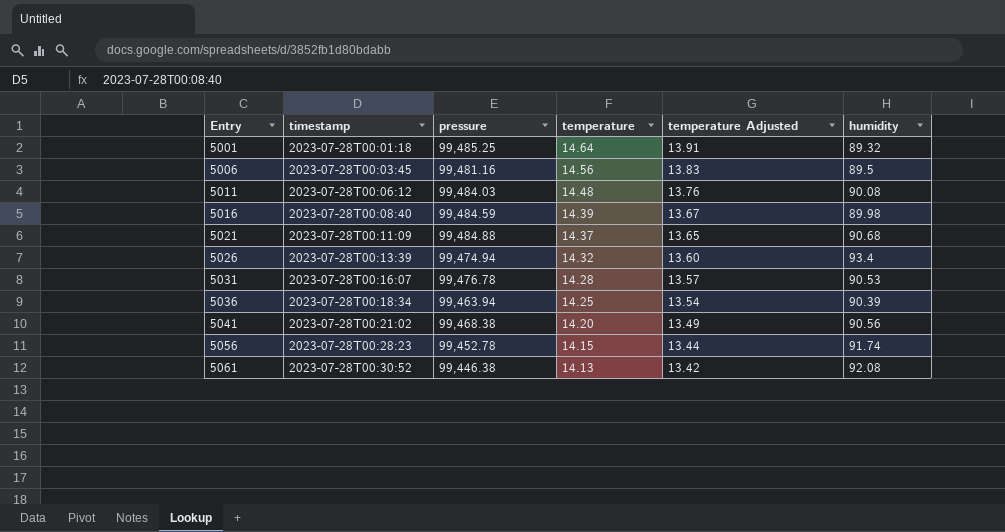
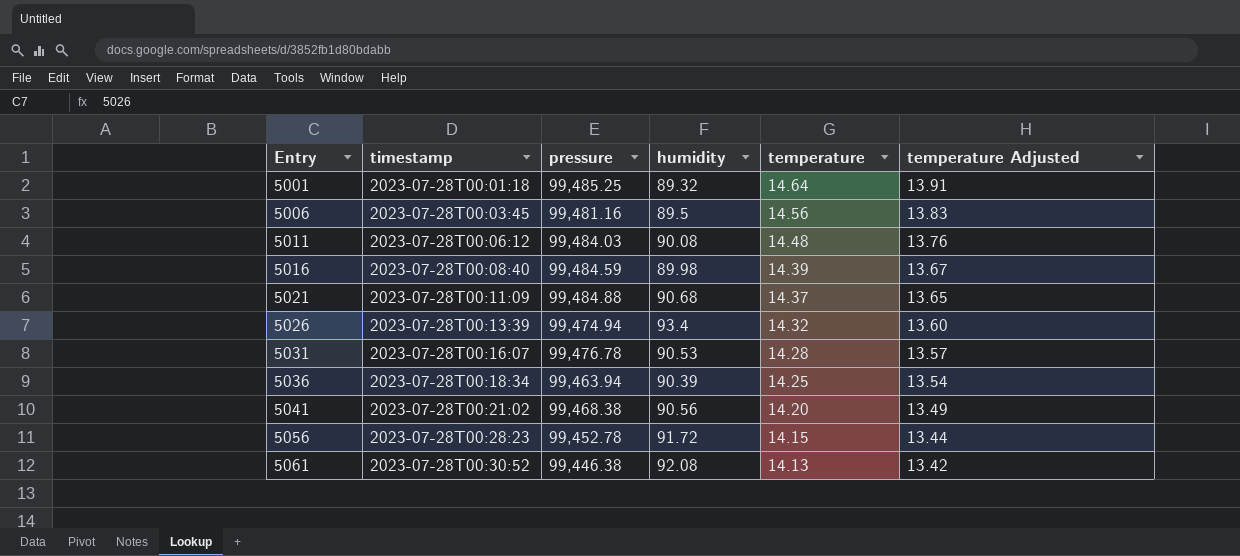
column humidity | position: 6 -> 4
5056 | humidity: 91.74 -> 91.72

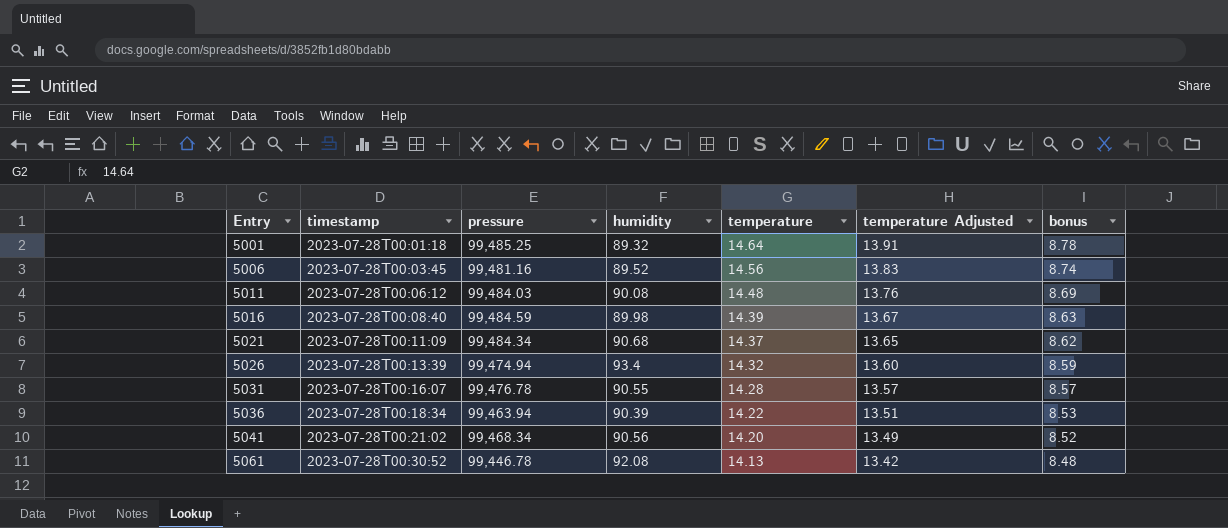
column bonus | formula: none -> [temperature] * 0.6
row 5056: 2023-07-28T00:28:23 | 99,452.78 | 91.72 | 14.15 | 13.44 -> none
5006 | humidity: 89.5 -> 89.52
5021 | pressure: 99,484.88 -> 99,484.34
5031 | humidity: 90.53 -> 90.55
5036 | temperature: 14.25 -> 14.22
5036 | temperature Adjusted: 13.54 -> 13.51
5041 | pressure: 99,468.38 -> 99,468.34
5061 | pressure: 99,446.38 -> 99,446.78

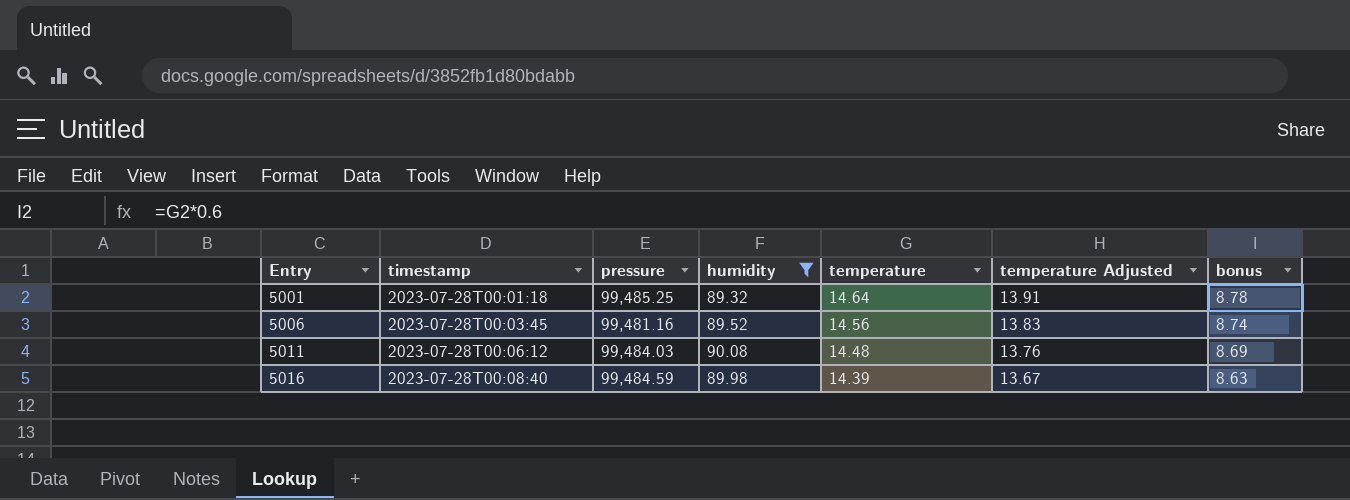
filter: none -> humidity <= 90.08

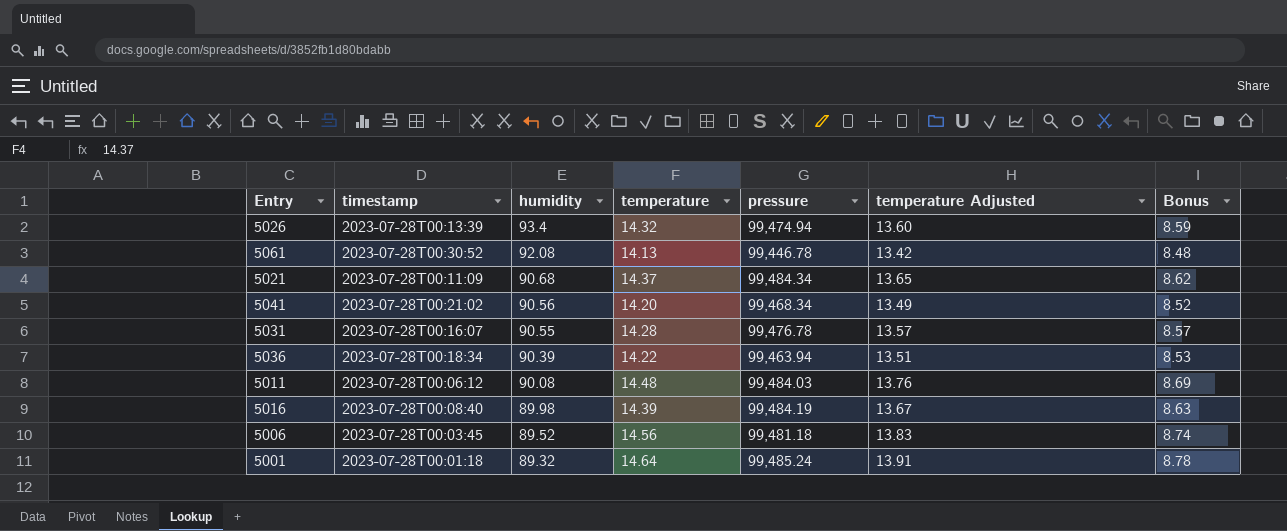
filter: humidity <= 90.08 -> none
row order: Entry ascending -> humidity descending
column pressure | position: 3 -> 5
column name: bonus -> Bonus
5016 | pressure: 99,484.59 -> 99,484.19
5006 | pressure: 99,481.16 -> 99,481.18
5001 | pressure: 99,485.25 -> 99,485.24

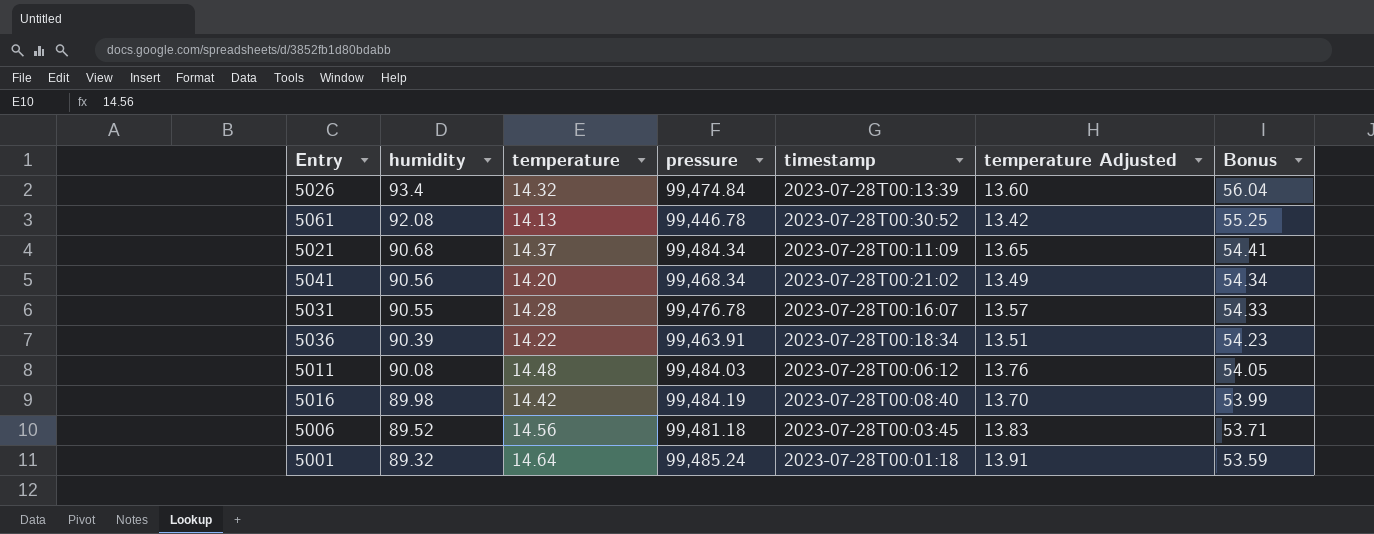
column timestamp | position: 2 -> 5
column Bonus | formula: [temperature] * 0.6 -> [humidity] * 0.6
5026 | pressure: 99,474.94 -> 99,474.84
5036 | pressure: 99,463.94 -> 99,463.91
5016 | temperature: 14.39 -> 14.42
5016 | temperature Adjusted: 13.67 -> 13.70

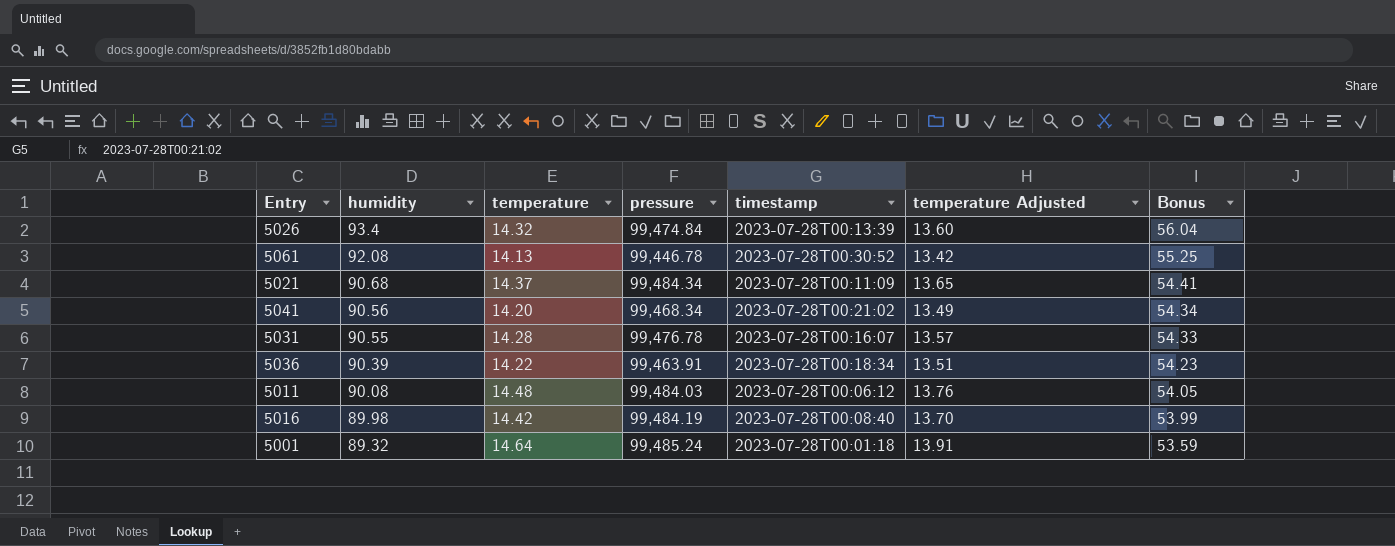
row 5006: 89.52 | 14.56 | 99,481.18 | 2023-07-28T00:03:45 | 13.83 | 53.71 -> none

